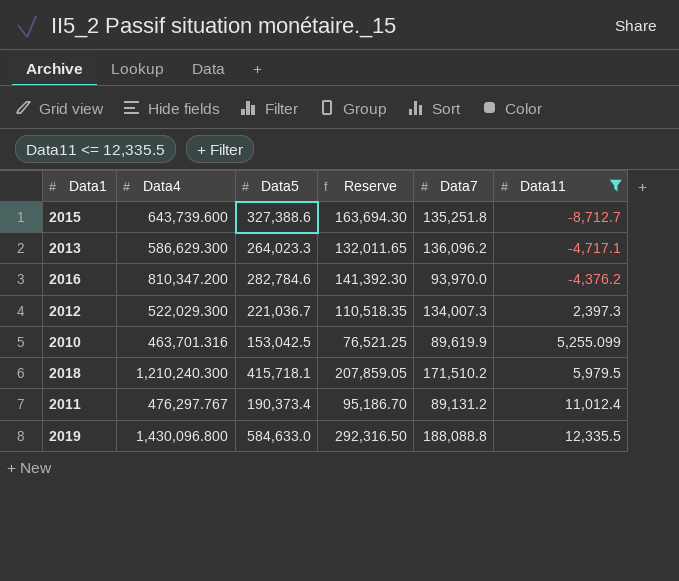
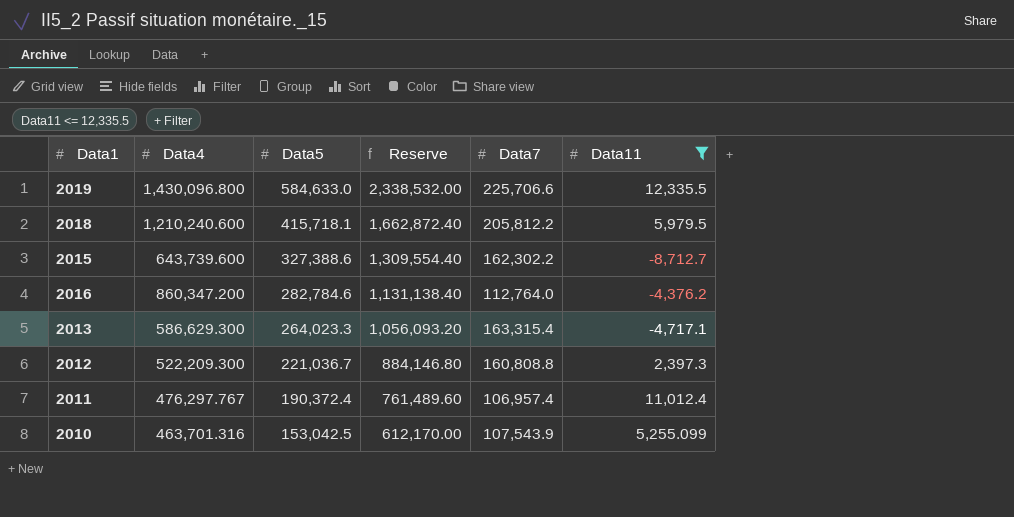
row order: Data11 ascending -> Data5 descending
column Reserve | formula: [Data5] * 0.5 -> [Data5] * 4
2019 | Data7: 188,088.8 -> 225,706.6
2018 | Data4: 1,210,240.300 -> 1,210,240.600
2018 | Data7: 171,510.2 -> 205,812.2
2015 | Data7: 135,251.8 -> 162,302.2
2016 | Data4: 810,347.200 -> 860,347.200
2016 | Data7: 93,970.0 -> 112,764.0
2013 | Data7: 136,096.2 -> 163,315.4
2012 | Data4: 522,029.300 -> 522,209.300
2012 | Data7: 134,007.3 -> 160,808.8
2011 | Data5: 190,373.4 -> 190,372.4
2011 | Data7: 89,131.2 -> 106,957.4
2010 | Data7: 89,619.9 -> 107,543.9

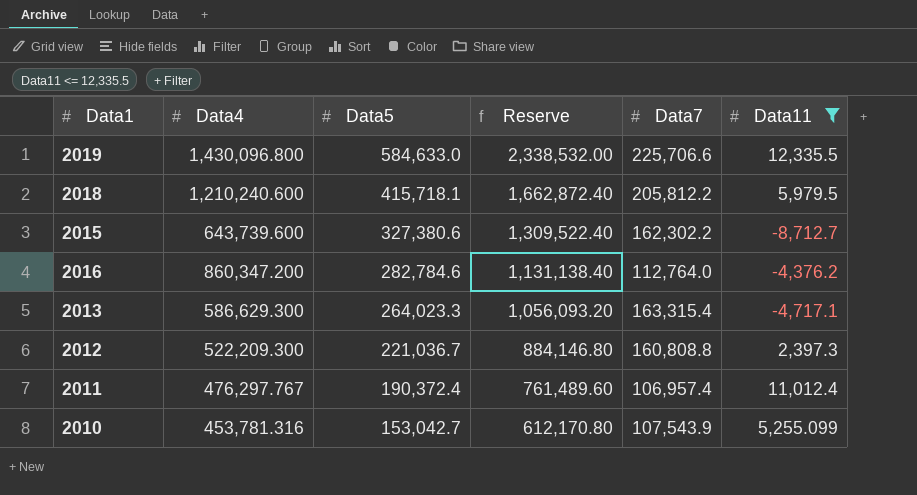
2015 | Data5: 327,388.6 -> 327,380.6
2015 | Reserve: 1,309,554.40 -> 1,309,522.40
2010 | Data4: 463,701.316 -> 453,781.316
2010 | Data5: 153,042.5 -> 153,042.7
2010 | Reserve: 612,170.00 -> 612,170.80

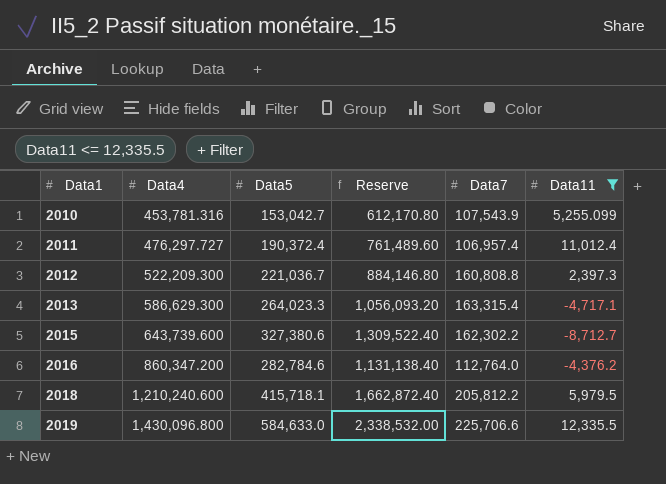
row order: Data5 descending -> Data1 ascending
2011 | Data4: 476,297.767 -> 476,297.727

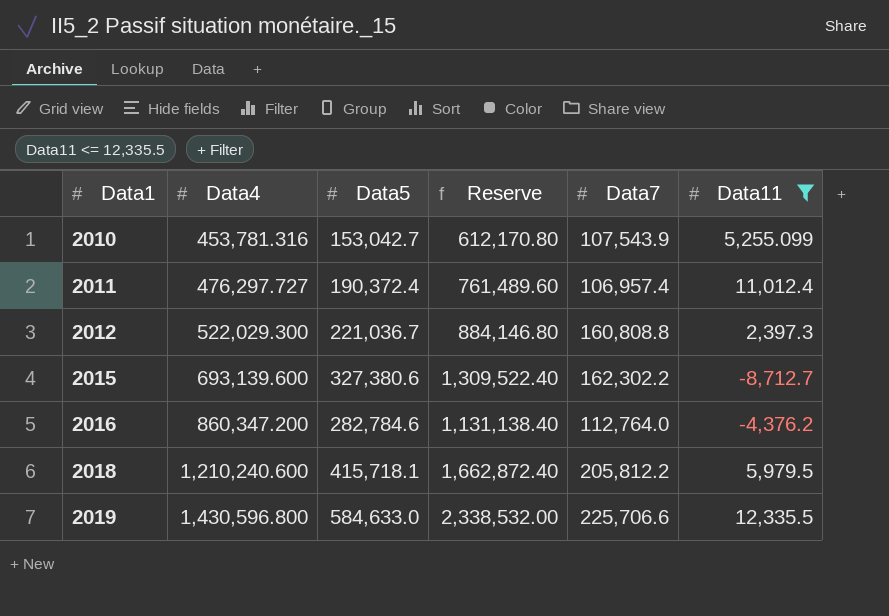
row 2013: 586,629.300 | 264,023.3 | 1,056,093.20 | 163,315.4 | -4,717.1 -> none
2012 | Data4: 522,209.300 -> 522,029.300
2015 | Data4: 643,739.600 -> 693,139.600
2019 | Data4: 1,430,096.800 -> 1,430,596.800

